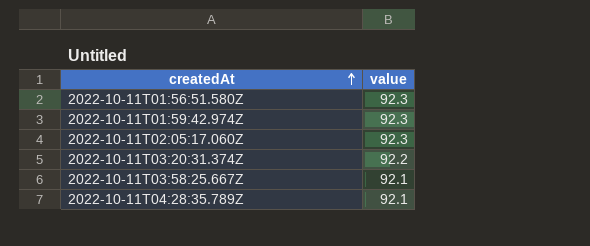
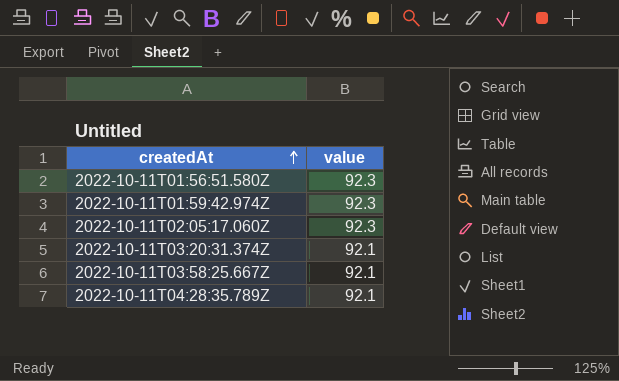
2022-10-11T03:20:31.374Z | value: 92.2 -> 92.1

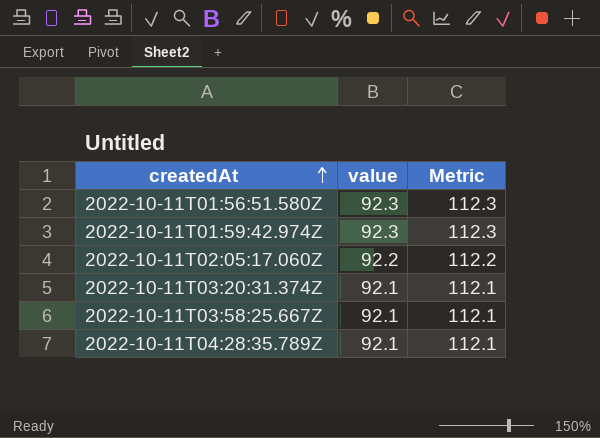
column Metric | formula: none -> [value] + 20
2022-10-11T02:05:17.060Z | value: 92.3 -> 92.2

